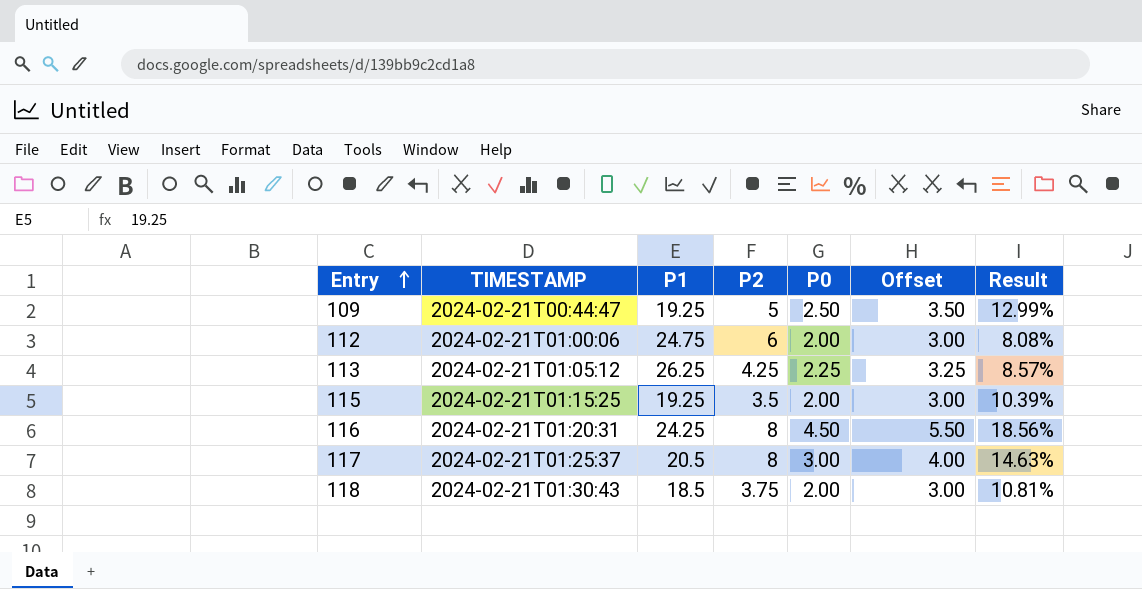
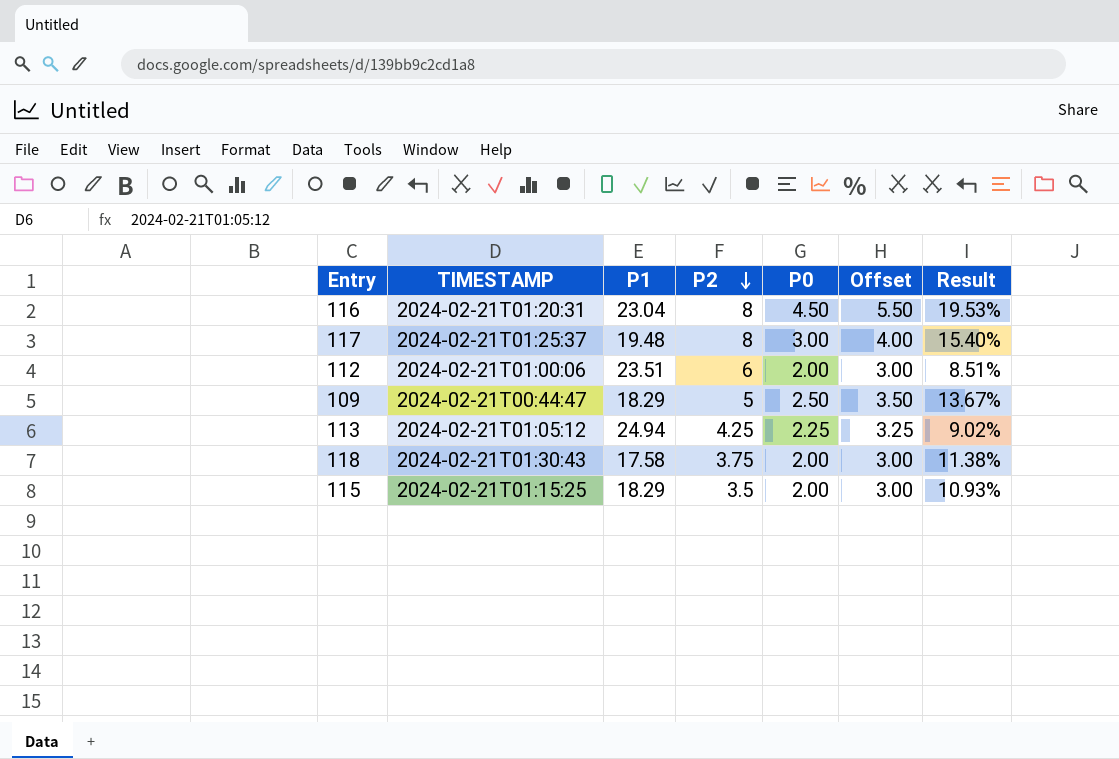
row order: Entry ascending -> P2 descending
116 | P1: 24.25 -> 23.04
116 | Result: 18.56% -> 19.53%
117 | P1: 20.5 -> 19.48
117 | Result: 14.63% -> 15.40%
112 | P1: 24.75 -> 23.51
112 | Result: 8.08% -> 8.51%
109 | P1: 19.25 -> 18.29
109 | Result: 12.99% -> 13.67%
113 | P1: 26.25 -> 24.94
113 | Result: 8.57% -> 9.02%
118 | P1: 18.5 -> 17.58
118 | Result: 10.81% -> 11.38%
115 | P1: 19.25 -> 18.29
115 | Result: 10.39% -> 10.93%

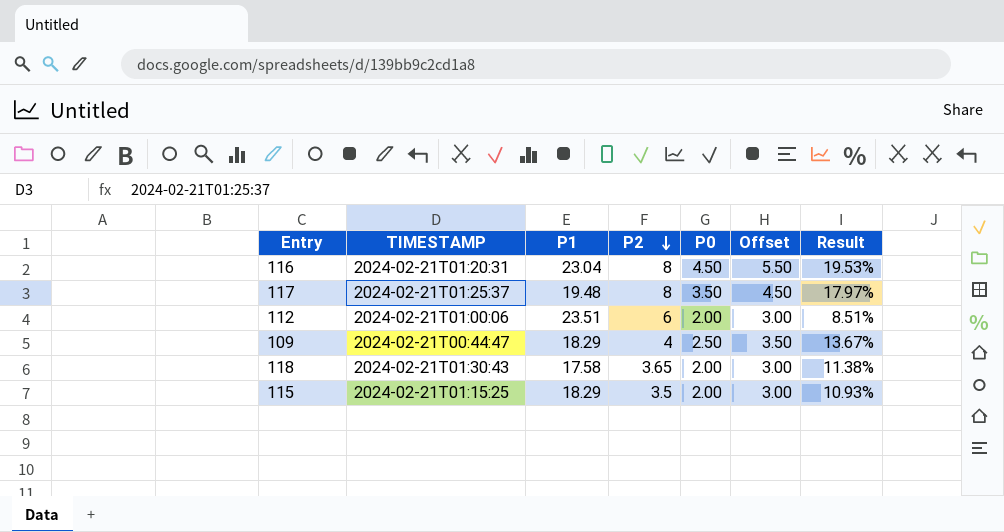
row 113: 2024-02-21T01:05:12 | 24.94 | 4.25 | 2.25 | 3.25 | 9.02% -> none
117 | P0: 3.00 -> 3.50
117 | Offset: 4.00 -> 4.50
117 | Result: 15.40% -> 17.97%
109 | P2: 5 -> 4
118 | P2: 3.75 -> 3.65

